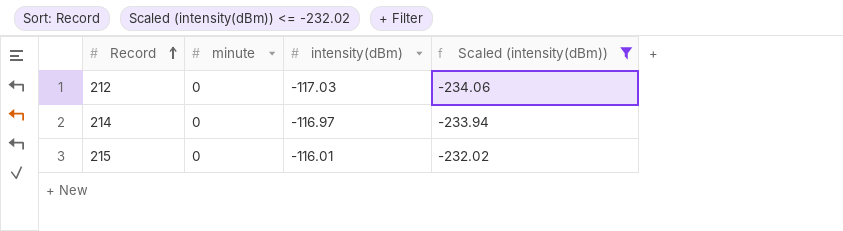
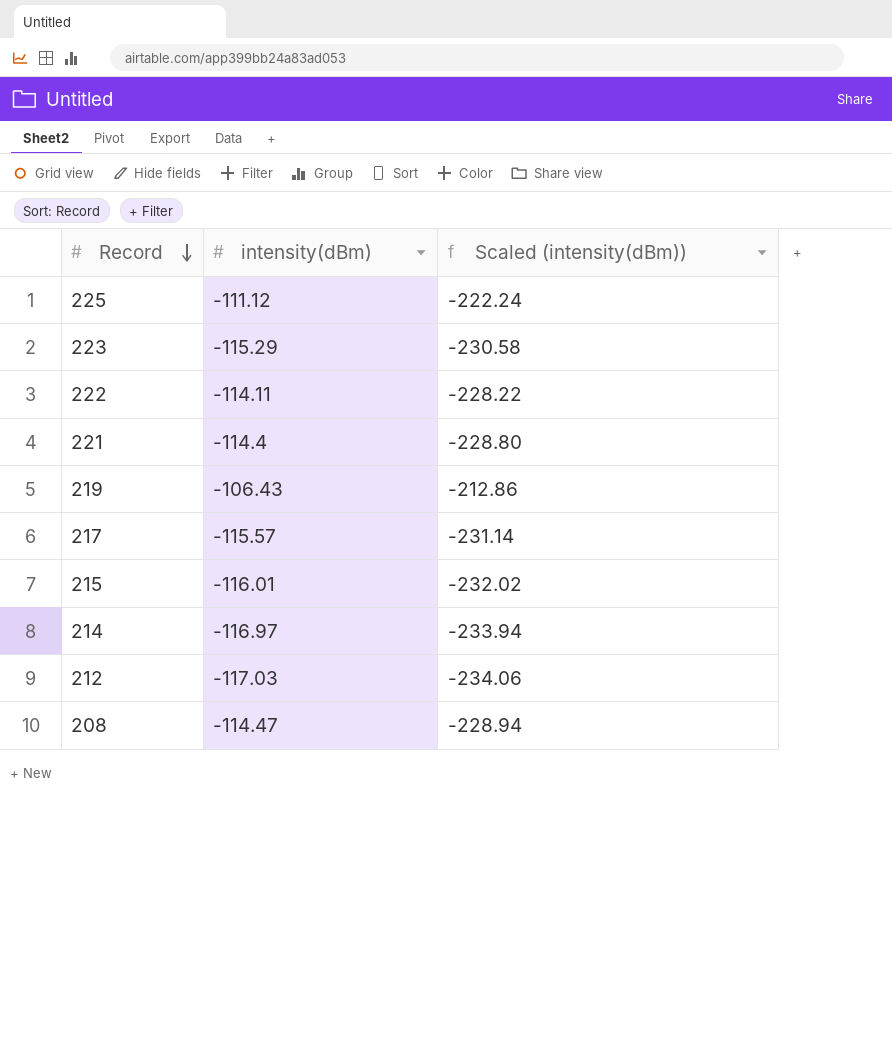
filter: Scaled (intensity(dBm)) <= -232.02 -> none
row order: Record ascending -> Record descending
column minute | position: 2 -> none

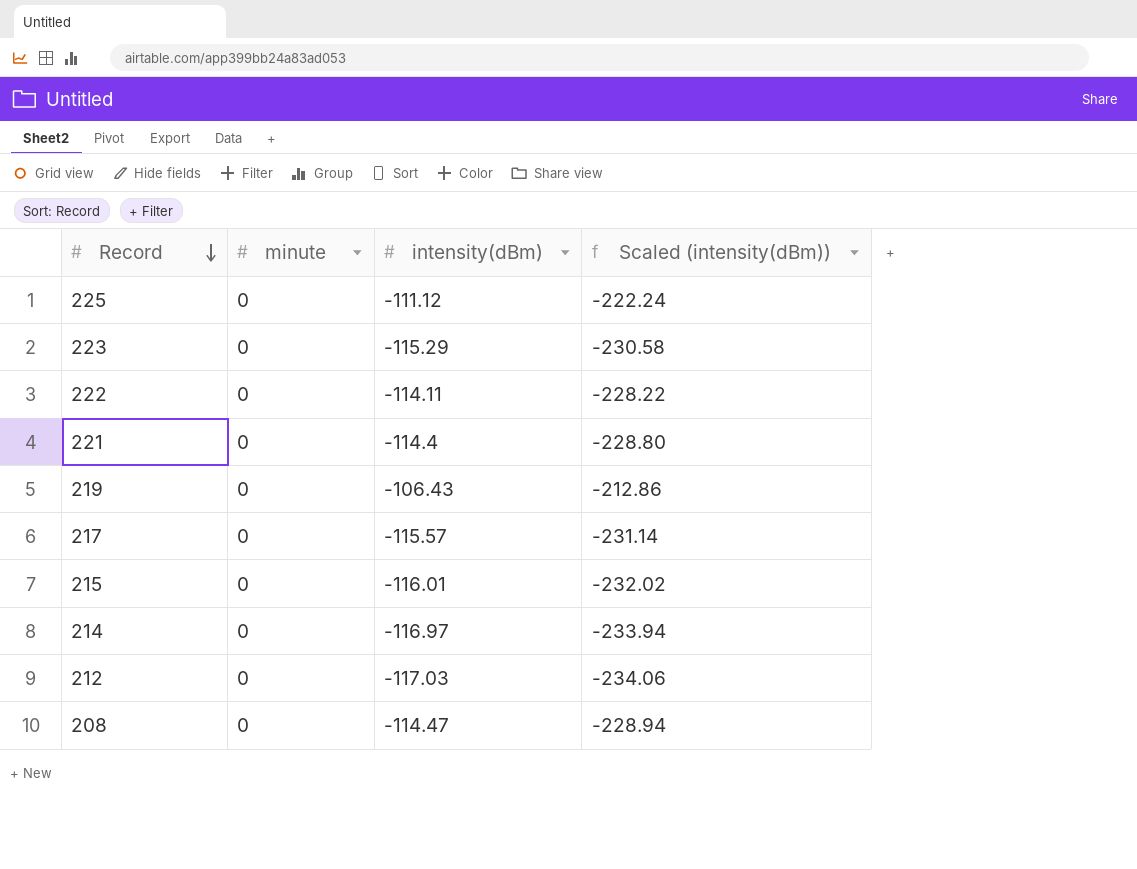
column minute | position: none -> 2

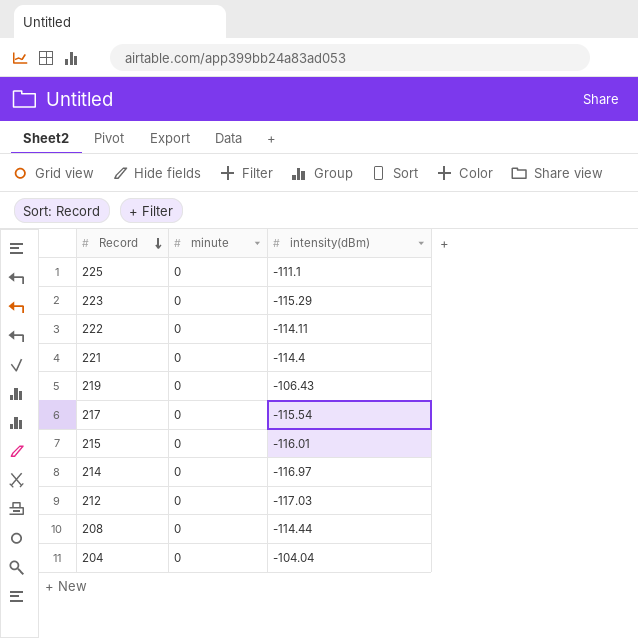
column Scaled (intensity(dBm)) | formula: [intensity(dBm)] * 2 -> none
225 | intensity(dBm): -111.12 -> -111.1
217 | intensity(dBm): -115.57 -> -115.54
208 | intensity(dBm): -114.47 -> -114.44
row 204: none -> 0 | -104.04

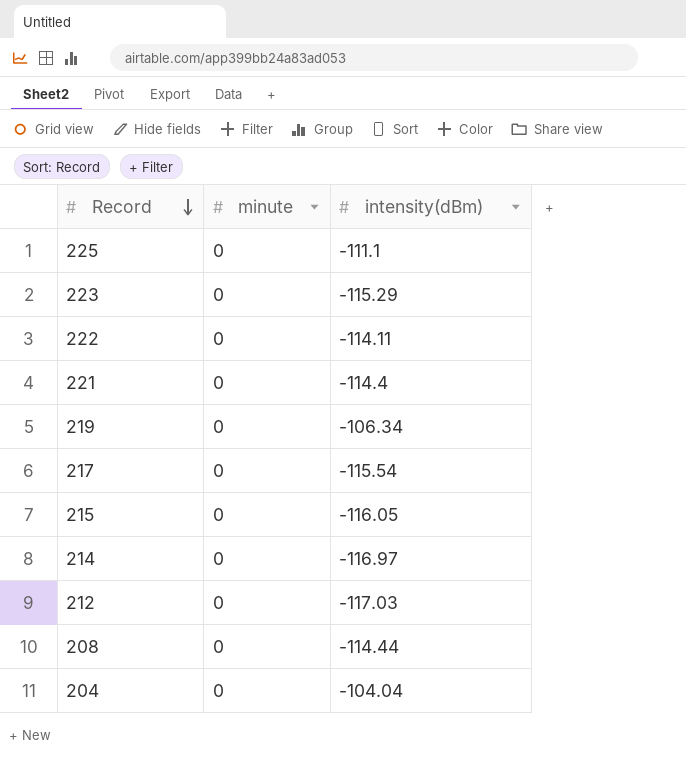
219 | intensity(dBm): -106.43 -> -106.34
215 | intensity(dBm): -116.01 -> -116.05

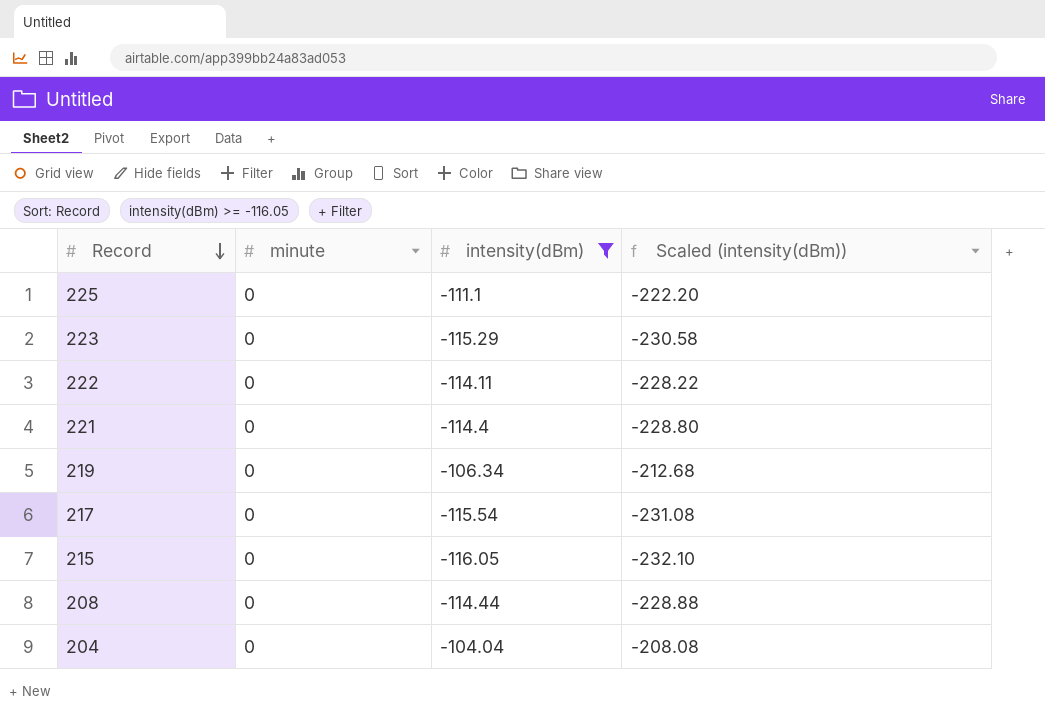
filter: none -> intensity(dBm) >= -116.05
column Scaled (intensity(dBm)) | formula: none -> [intensity(dBm)] * 2

